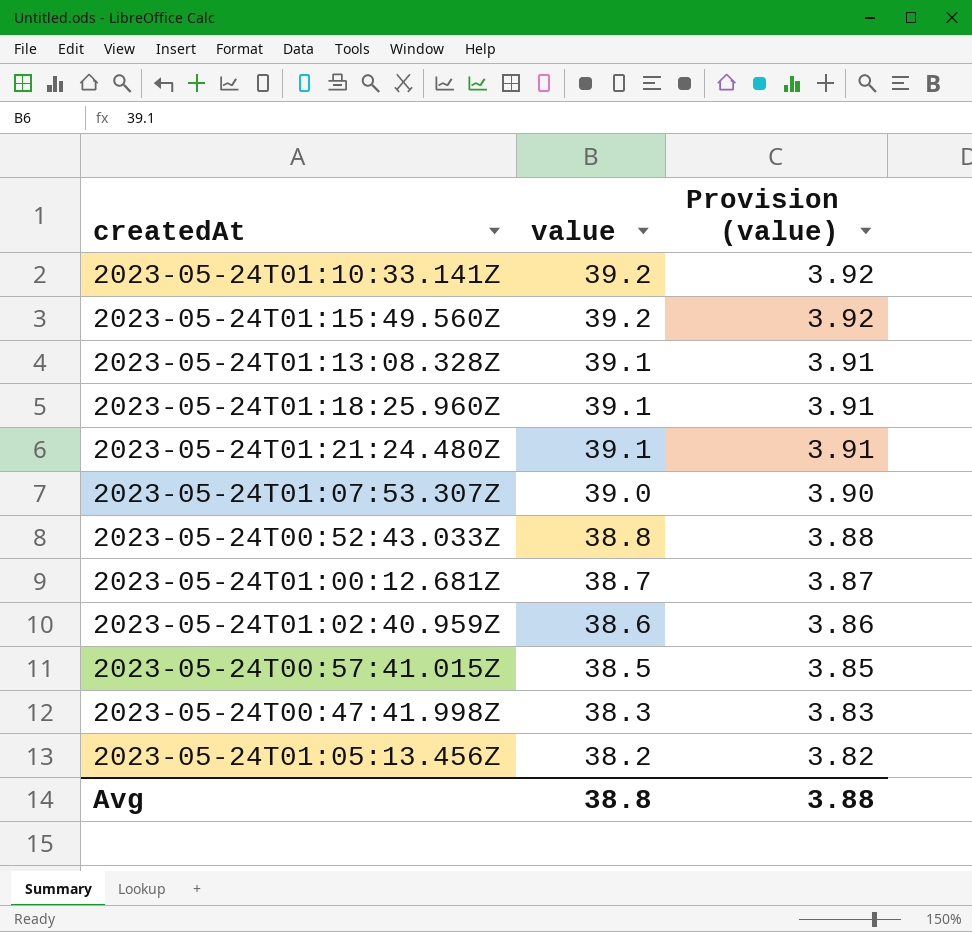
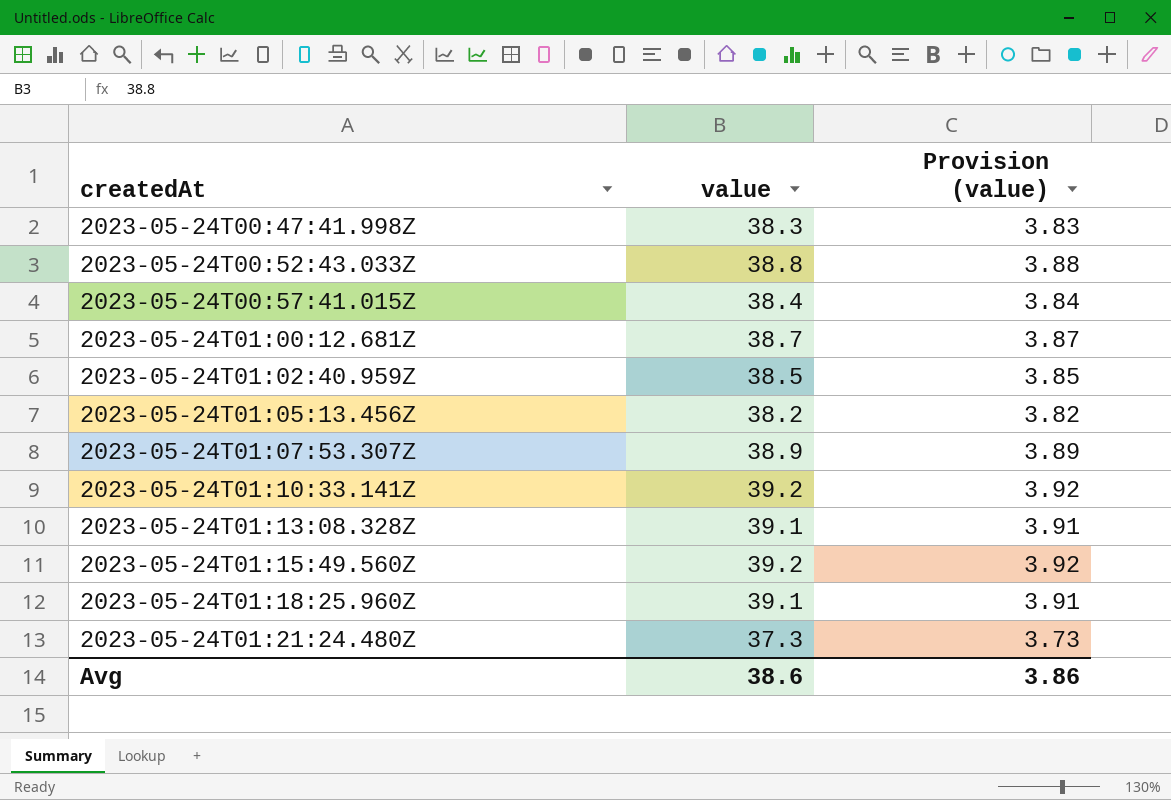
row order: value descending -> createdAt ascending
2023-05-24T00:57:41.015Z | value: 38.5 -> 38.4
2023-05-24T00:57:41.015Z | Provision (value): 3.85 -> 3.84
2023-05-24T01:02:40.959Z | value: 38.6 -> 38.5
2023-05-24T01:02:40.959Z | Provision (value): 3.86 -> 3.85
2023-05-24T01:07:53.307Z | value: 39.0 -> 38.9
2023-05-24T01:07:53.307Z | Provision (value): 3.90 -> 3.89
2023-05-24T01:21:24.480Z | value: 39.1 -> 37.3
2023-05-24T01:21:24.480Z | Provision (value): 3.91 -> 3.73
Avg | value: 38.8 -> 38.6
Avg | Provision (value): 3.88 -> 3.86

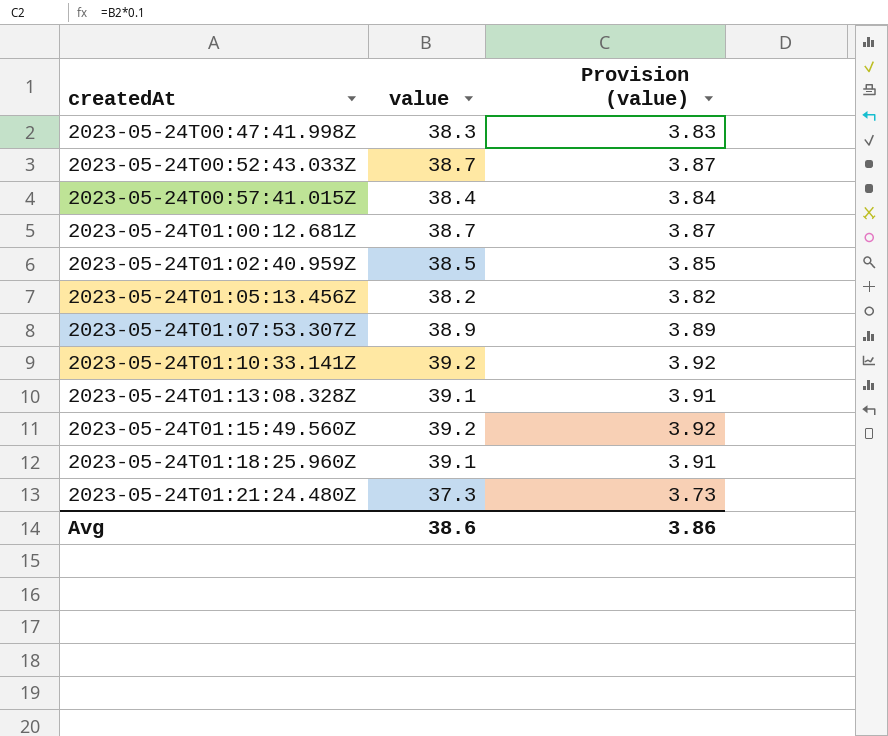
2023-05-24T00:52:43.033Z | value: 38.8 -> 38.7
2023-05-24T00:52:43.033Z | Provision (value): 3.88 -> 3.87

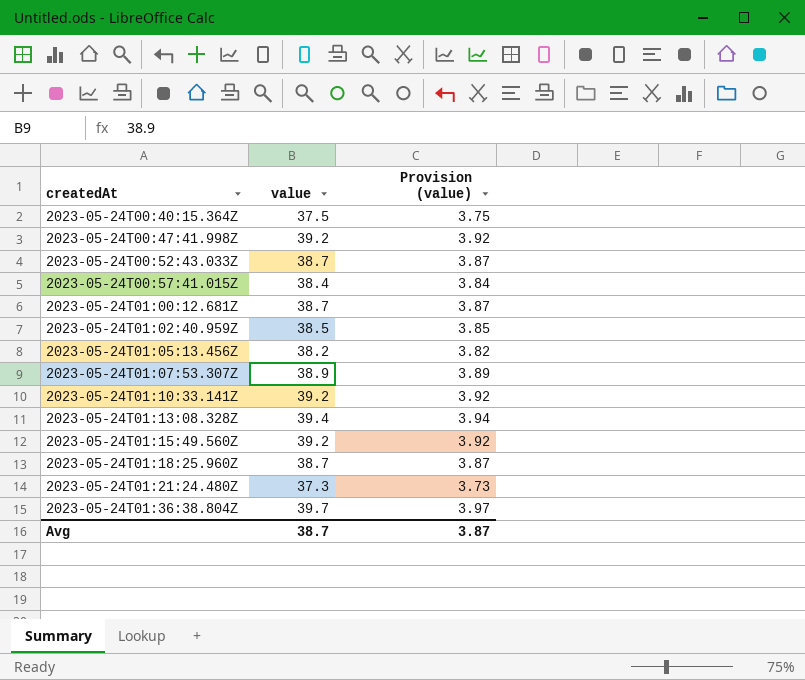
row 2023-05-24T00:40:15.364Z: none -> 37.5 | 3.75
2023-05-24T00:47:41.998Z | value: 38.3 -> 39.2
2023-05-24T00:47:41.998Z | Provision (value): 3.83 -> 3.92
2023-05-24T01:13:08.328Z | value: 39.1 -> 39.4
2023-05-24T01:13:08.328Z | Provision (value): 3.91 -> 3.94
2023-05-24T01:18:25.960Z | value: 39.1 -> 38.7
2023-05-24T01:18:25.960Z | Provision (value): 3.91 -> 3.87
row 2023-05-24T01:36:38.804Z: none -> 39.7 | 3.97
Avg | value: 38.6 -> 38.7
Avg | Provision (value): 3.86 -> 3.87

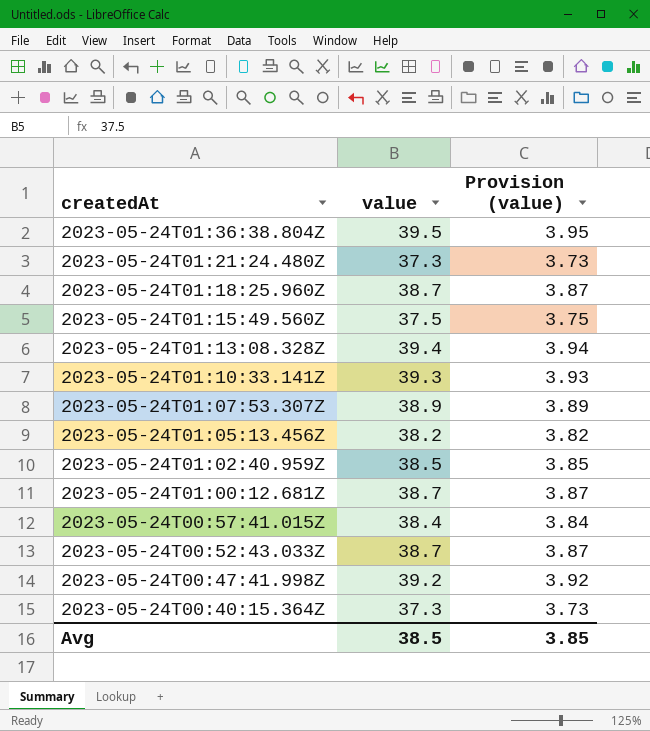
row order: createdAt ascending -> createdAt descending
2023-05-24T01:36:38.804Z | value: 39.7 -> 39.5
2023-05-24T01:36:38.804Z | Provision (value): 3.97 -> 3.95
2023-05-24T01:15:49.560Z | value: 39.2 -> 37.5
2023-05-24T01:15:49.560Z | Provision (value): 3.92 -> 3.75
2023-05-24T01:10:33.141Z | value: 39.2 -> 39.3
2023-05-24T01:10:33.141Z | Provision (value): 3.92 -> 3.93
2023-05-24T00:40:15.364Z | value: 37.5 -> 37.3
2023-05-24T00:40:15.364Z | Provision (value): 3.75 -> 3.73
Avg | value: 38.7 -> 38.5
Avg | Provision (value): 3.87 -> 3.85

